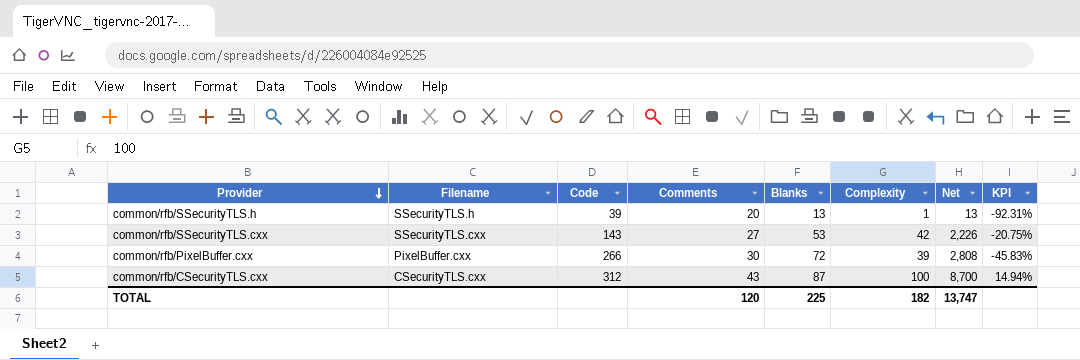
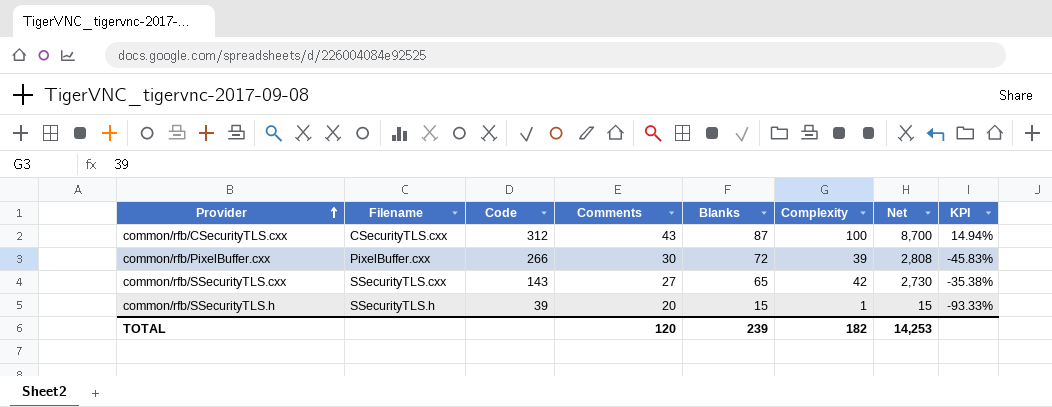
row order: Provider descending -> Provider ascending
common/rfb/SSecurityTLS.cxx | Blanks: 53 -> 65
common/rfb/SSecurityTLS.cxx | Net: 2,226 -> 2,730
common/rfb/SSecurityTLS.cxx | KPI: -20.75% -> -35.38%
common/rfb/SSecurityTLS.h | Blanks: 13 -> 15
common/rfb/SSecurityTLS.h | Net: 13 -> 15
common/rfb/SSecurityTLS.h | KPI: -92.31% -> -93.33%
TOTAL | Blanks: 225 -> 239
TOTAL | Net: 13,747 -> 14,253

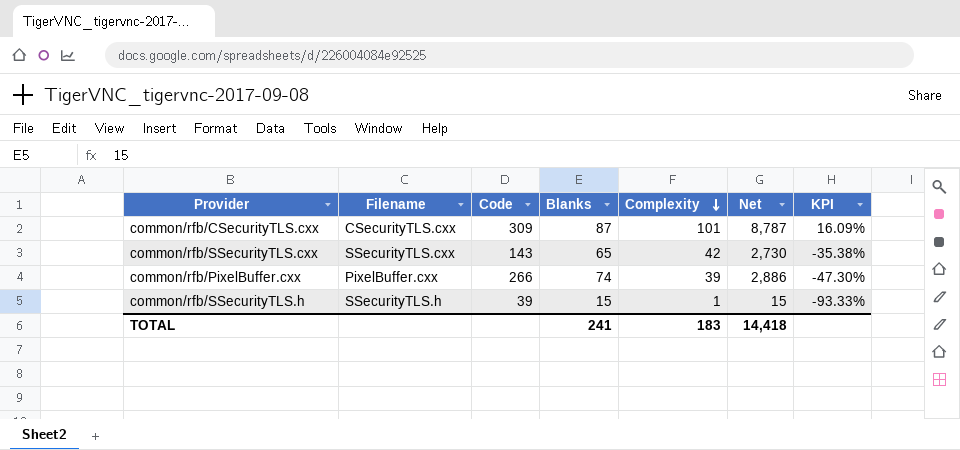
row order: Provider ascending -> Complexity descending
column Comments | position: 4 -> none
common/rfb/CSecurityTLS.cxx | Code: 312 -> 309
common/rfb/CSecurityTLS.cxx | Complexity: 100 -> 101
common/rfb/CSecurityTLS.cxx | Net: 8,700 -> 8,787
common/rfb/CSecurityTLS.cxx | KPI: 14.94% -> 16.09%
common/rfb/PixelBuffer.cxx | Blanks: 72 -> 74
common/rfb/PixelBuffer.cxx | Net: 2,808 -> 2,886
common/rfb/PixelBuffer.cxx | KPI: -45.83% -> -47.30%
TOTAL | Blanks: 239 -> 241
TOTAL | Complexity: 182 -> 183
TOTAL | Net: 14,253 -> 14,418

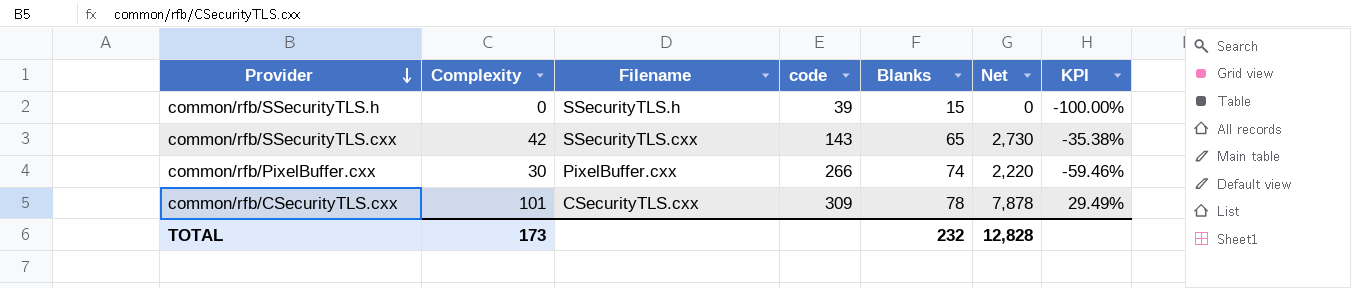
row order: Complexity descending -> Provider descending
column Complexity | position: 5 -> 2
column name: Code -> code
common/rfb/SSecurityTLS.h | Complexity: 1 -> 0
common/rfb/SSecurityTLS.h | Net: 15 -> 0
common/rfb/SSecurityTLS.h | KPI: -93.33% -> -100.00%
common/rfb/PixelBuffer.cxx | Complexity: 39 -> 30
common/rfb/PixelBuffer.cxx | Net: 2,886 -> 2,220
common/rfb/PixelBuffer.cxx | KPI: -47.30% -> -59.46%
common/rfb/CSecurityTLS.cxx | Blanks: 87 -> 78
common/rfb/CSecurityTLS.cxx | Net: 8,787 -> 7,878
common/rfb/CSecurityTLS.cxx | KPI: 16.09% -> 29.49%
TOTAL | Complexity: 183 -> 173
TOTAL | Blanks: 241 -> 232
TOTAL | Net: 14,418 -> 12,828

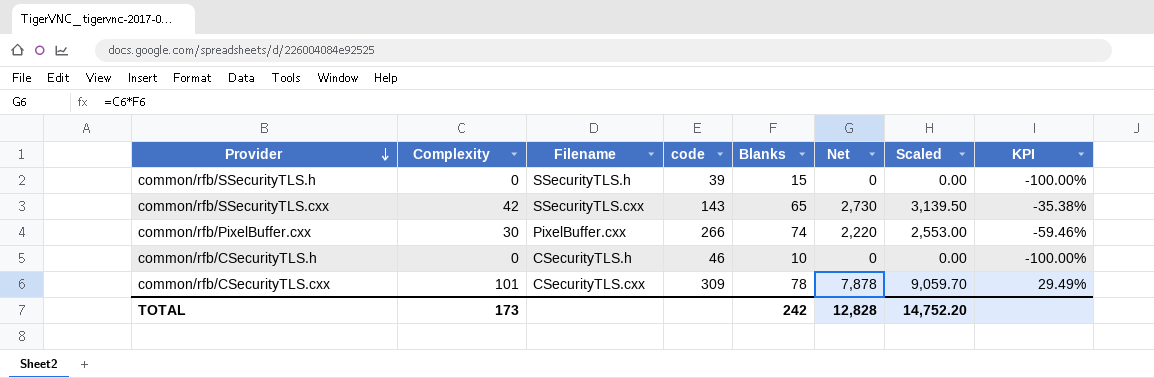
column Scaled | formula: none -> [Net] * 1.15
row common/rfb/CSecurityTLS.h: none -> 0 | CSecurityTLS.h | 46 | 10 | 0 | 0.00 | -100.00%
TOTAL | Blanks: 232 -> 242

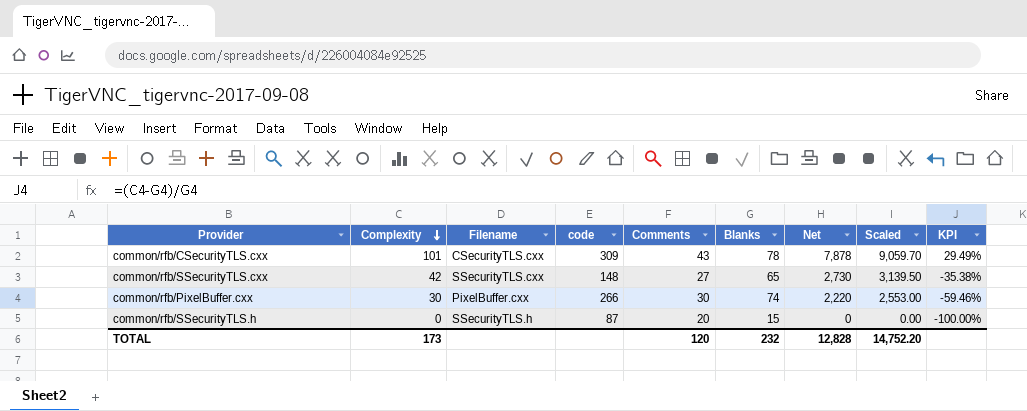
row order: Provider descending -> Complexity descending
column Comments | position: none -> 5
row common/rfb/CSecurityTLS.h: 0 | CSecurityTLS.h | 46 | 10 | 0 | 0.00 | -100.00% -> none
common/rfb/SSecurityTLS.cxx | code: 143 -> 148
common/rfb/SSecurityTLS.h | code: 39 -> 87
TOTAL | Blanks: 242 -> 232

